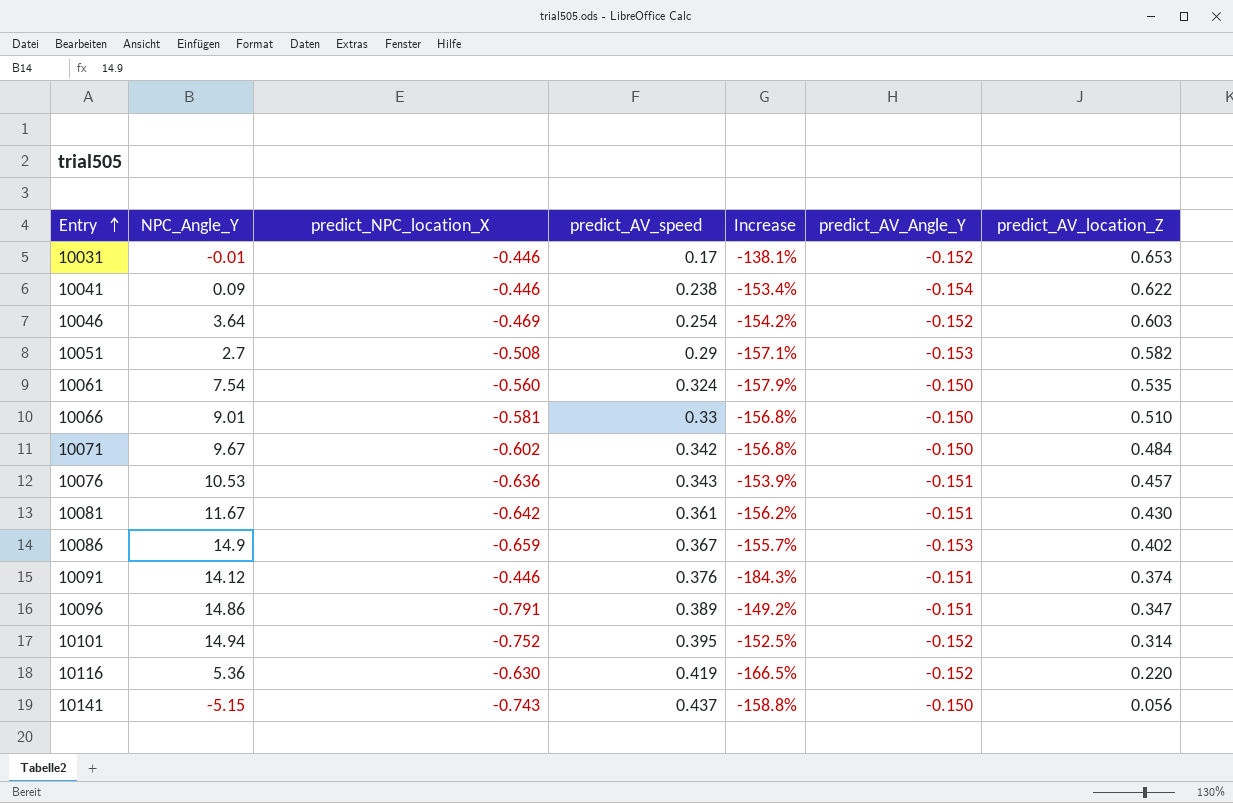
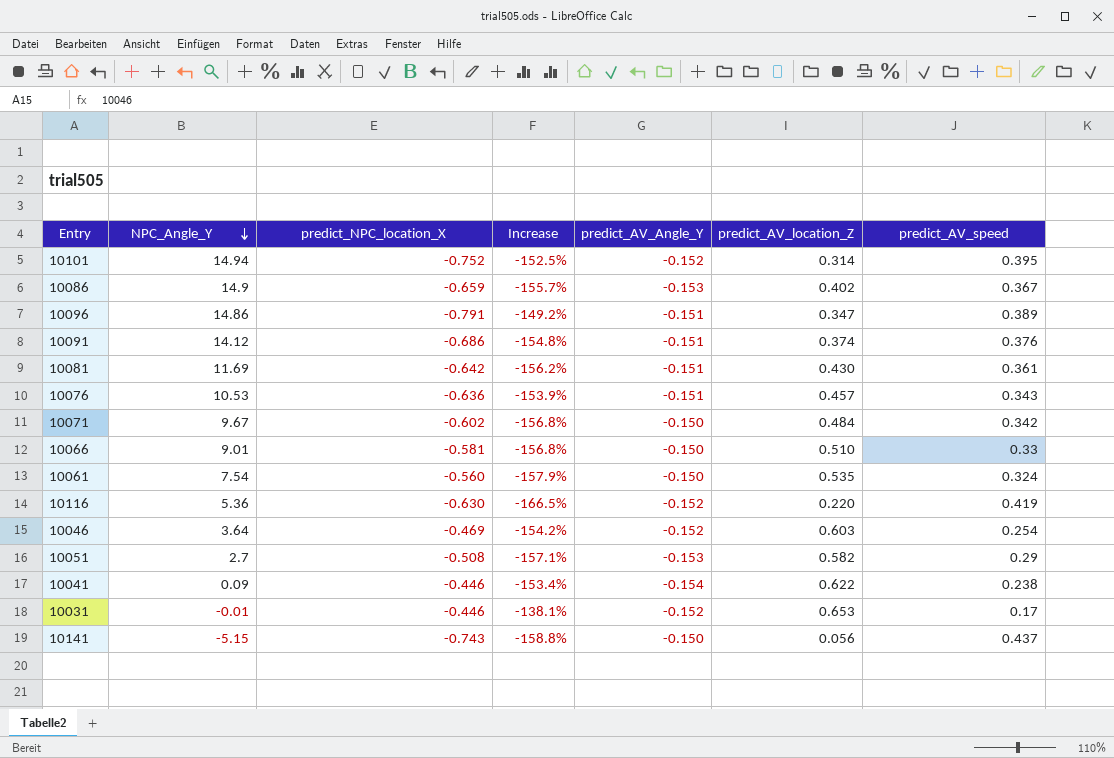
row order: Entry ascending -> NPC_Angle_Y descending
column predict_AV_speed | position: 4 -> 7
10091 | predict_NPC_location_X: -0.446 -> -0.686
10091 | Increase: -184.3% -> -154.8%
10081 | NPC_Angle_Y: 11.67 -> 11.69

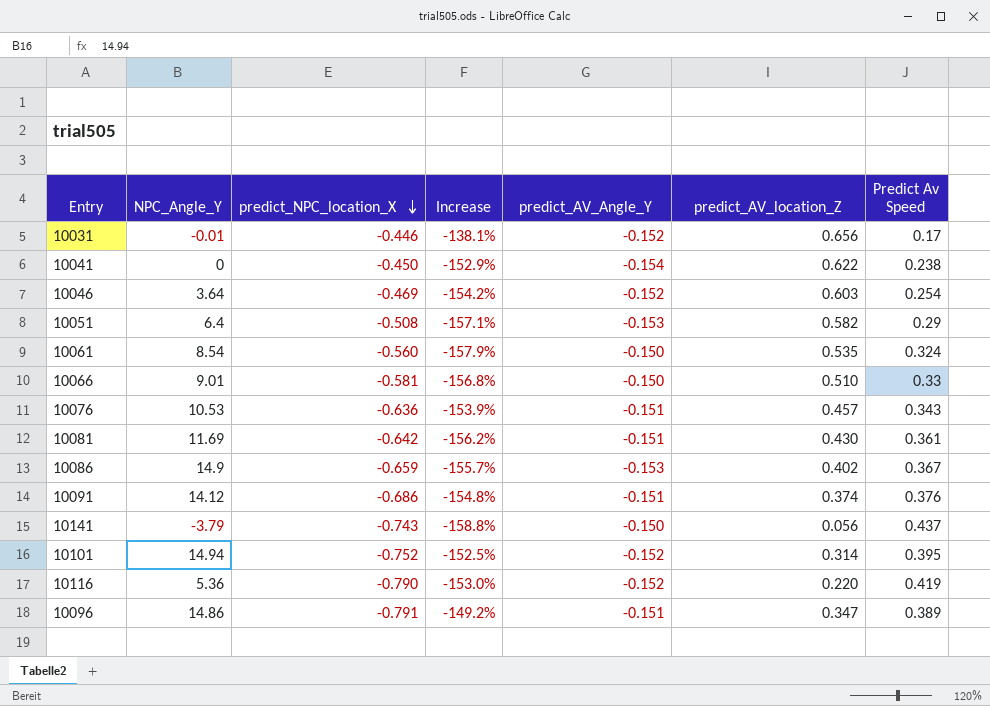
row order: NPC_Angle_Y descending -> predict_NPC_location_X descending
column name: predict_AV_speed -> Predict Av Speed
row 10071: 9.67 | -0.602 | -156.8% | -0.150 | 0.484 | 0.342 -> none
10031 | predict_AV_location_Z: 0.653 -> 0.656
10041 | NPC_Angle_Y: 0.09 -> 0
10041 | predict_NPC_location_X: -0.446 -> -0.450
10041 | Increase: -153.4% -> -152.9%
10051 | NPC_Angle_Y: 2.7 -> 6.4
10061 | NPC_Angle_Y: 7.54 -> 8.54
10141 | NPC_Angle_Y: -5.15 -> -3.79
10116 | predict_NPC_location_X: -0.630 -> -0.790
10116 | Increase: -166.5% -> -153.0%

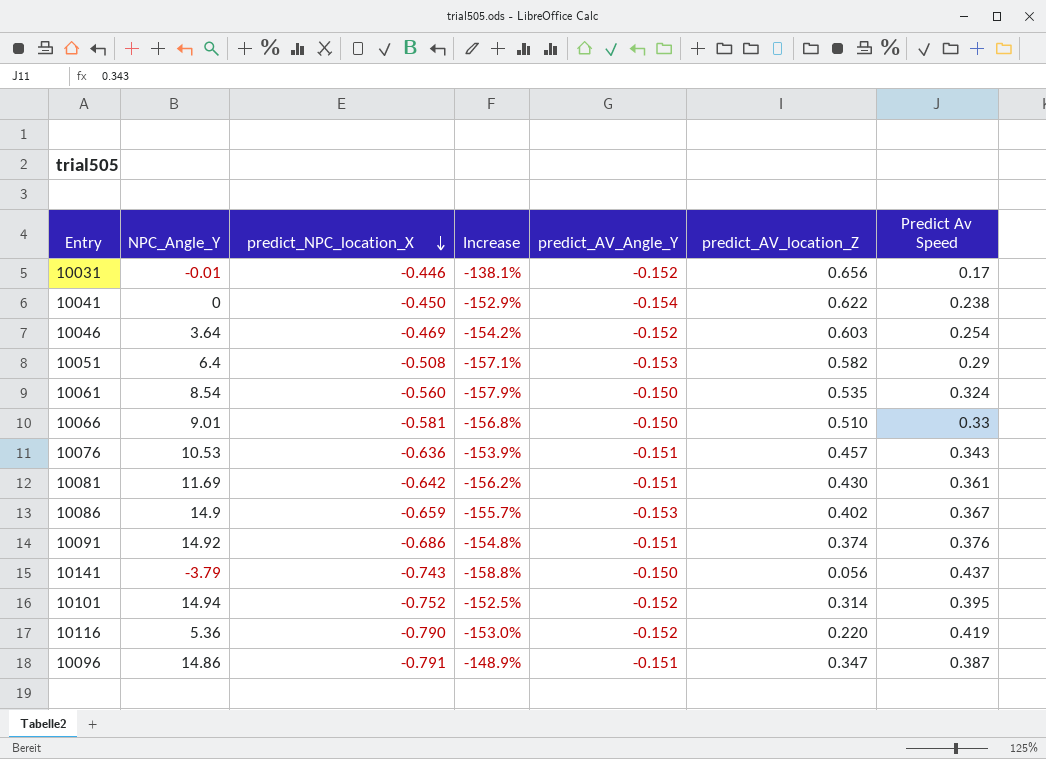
10091 | NPC_Angle_Y: 14.12 -> 14.92
10096 | Increase: -149.2% -> -148.9%
10096 | Predict Av Speed: 0.389 -> 0.387

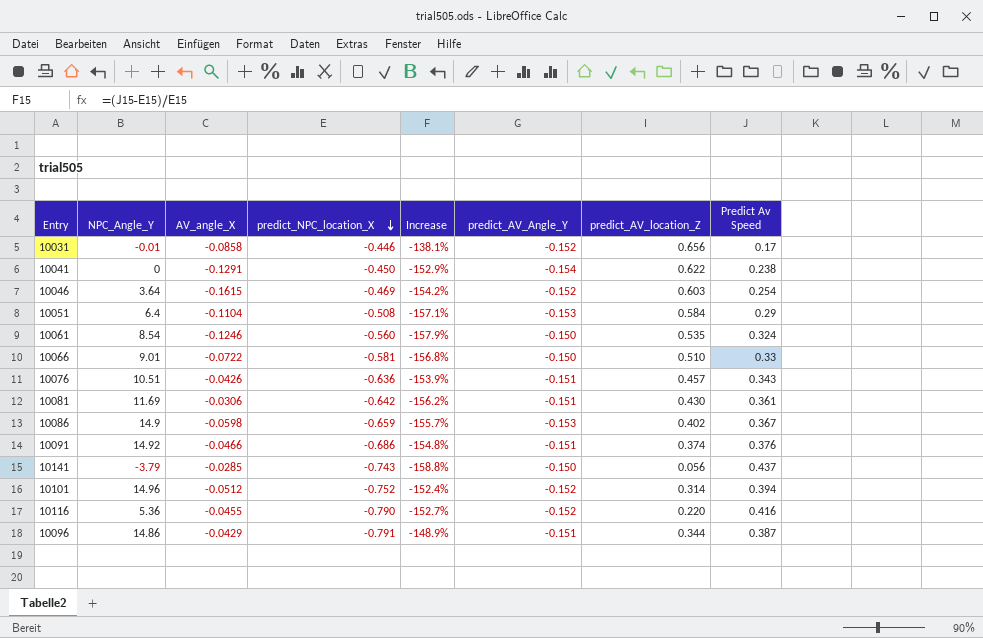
column AV_angle_X | position: none -> 3
10051 | predict_AV_location_Z: 0.582 -> 0.584
10076 | NPC_Angle_Y: 10.53 -> 10.51
10101 | NPC_Angle_Y: 14.94 -> 14.96
10101 | Increase: -152.5% -> -152.4%
10101 | Predict Av Speed: 0.395 -> 0.394
10116 | Increase: -153.0% -> -152.7%
10116 | Predict Av Speed: 0.419 -> 0.416
10096 | predict_AV_location_Z: 0.347 -> 0.344

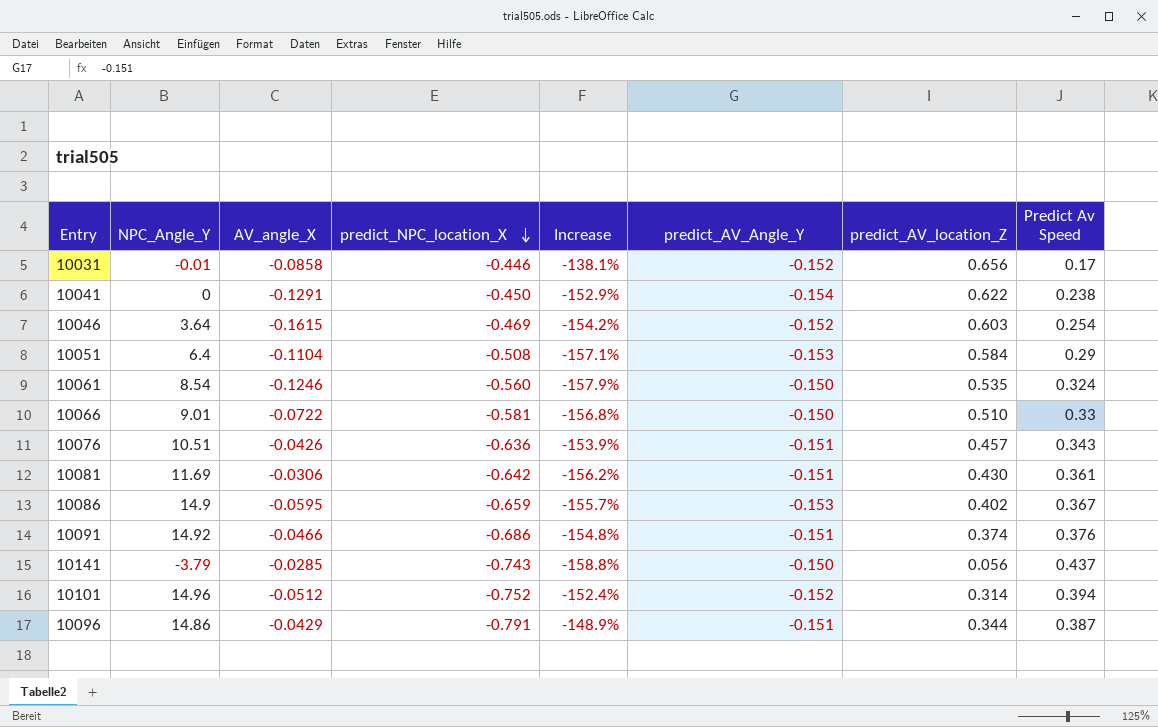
row 10116: 5.36 | -0.0455 | -0.790 | -152.7% | -0.152 | 0.220 | 0.416 -> none
10086 | AV_angle_X: -0.0598 -> -0.0595

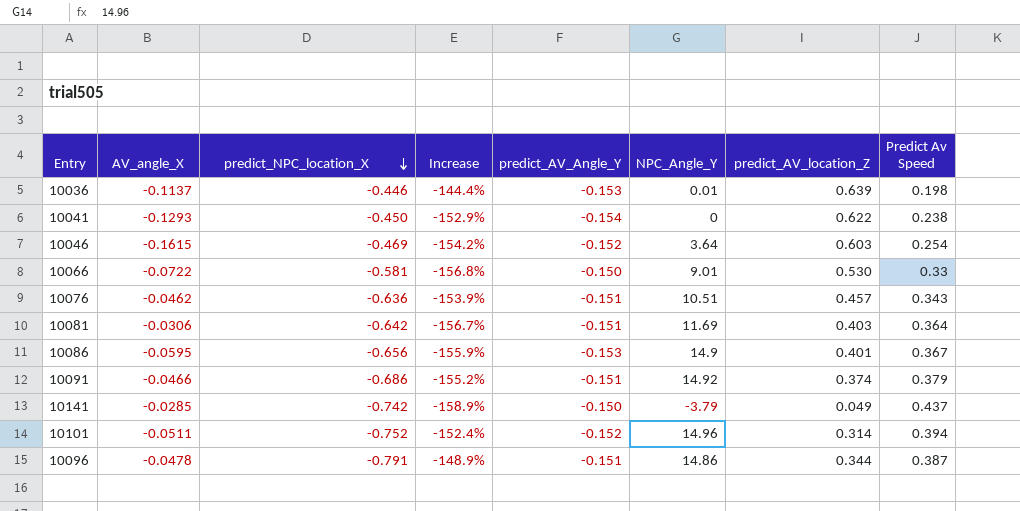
column NPC_Angle_Y | position: 2 -> 6
row 10031: -0.01 | -0.0858 | -0.446 | -138.1% | -0.152 | 0.656 | 0.17 -> none
row 10051: 6.4 | -0.1104 | -0.508 | -157.1% | -0.153 | 0.584 | 0.29 -> none
row 10061: 8.54 | -0.1246 | -0.560 | -157.9% | -0.150 | 0.535 | 0.324 -> none
row 10036: none -> -0.1137 | -0.446 | -144.4% | -0.153 | 0.01 | 0.639 | 0.198
10041 | AV_angle_X: -0.1291 -> -0.1293
10066 | predict_AV_location_Z: 0.510 -> 0.530
10076 | AV_angle_X: -0.0426 -> -0.0462
10081 | Increase: -156.2% -> -156.7%
10081 | predict_AV_location_Z: 0.430 -> 0.403
10081 | Predict Av Speed: 0.361 -> 0.364
10086 | predict_NPC_location_X: -0.659 -> -0.656
10086 | Increase: -155.7% -> -155.9%
10086 | predict_AV_location_Z: 0.402 -> 0.401
10091 | Increase: -154.8% -> -155.2%
10091 | Predict Av Speed: 0.376 -> 0.379
10141 | predict_NPC_location_X: -0.743 -> -0.742
10141 | Increase: -158.8% -> -158.9%
10141 | predict_AV_location_Z: 0.056 -> 0.049
10101 | AV_angle_X: -0.0512 -> -0.0511
10096 | AV_angle_X: -0.0429 -> -0.0478

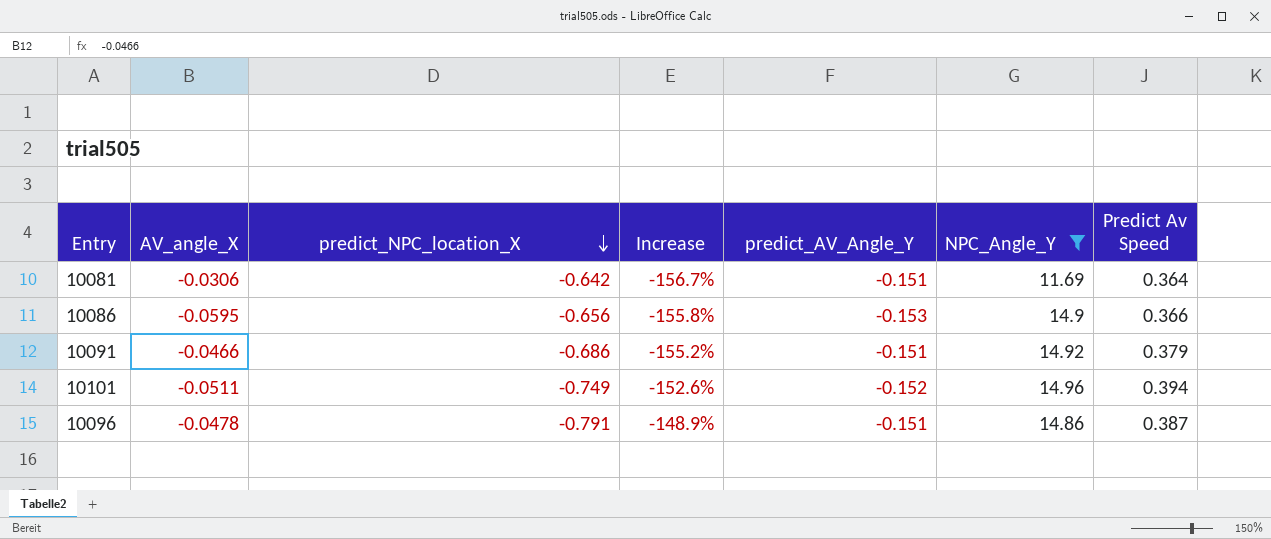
filter: none -> NPC_Angle_Y >= 11.69
column predict_AV_location_Z | position: 7 -> none
10086 | Increase: -155.9% -> -155.8%
10086 | Predict Av Speed: 0.367 -> 0.366
10101 | predict_NPC_location_X: -0.752 -> -0.749
10101 | Increase: -152.4% -> -152.6%

